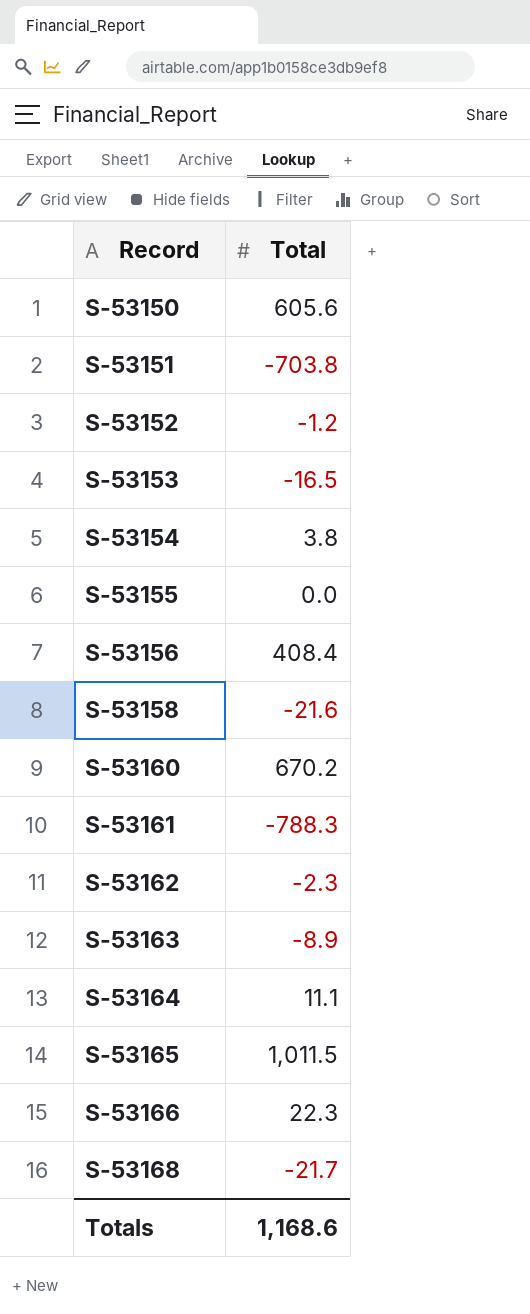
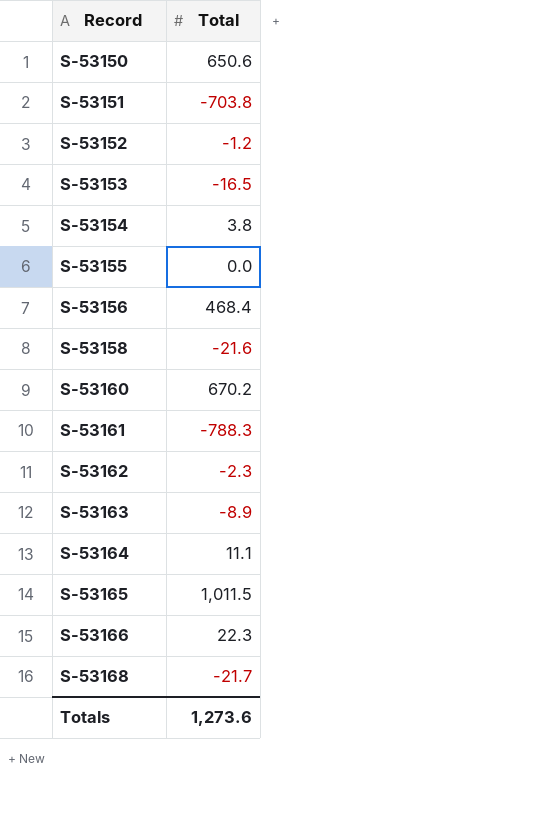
S-53150 | Total: 605.6 -> 650.6
S-53156 | Total: 408.4 -> 468.4
Totals | Total: 1,168.6 -> 1,273.6

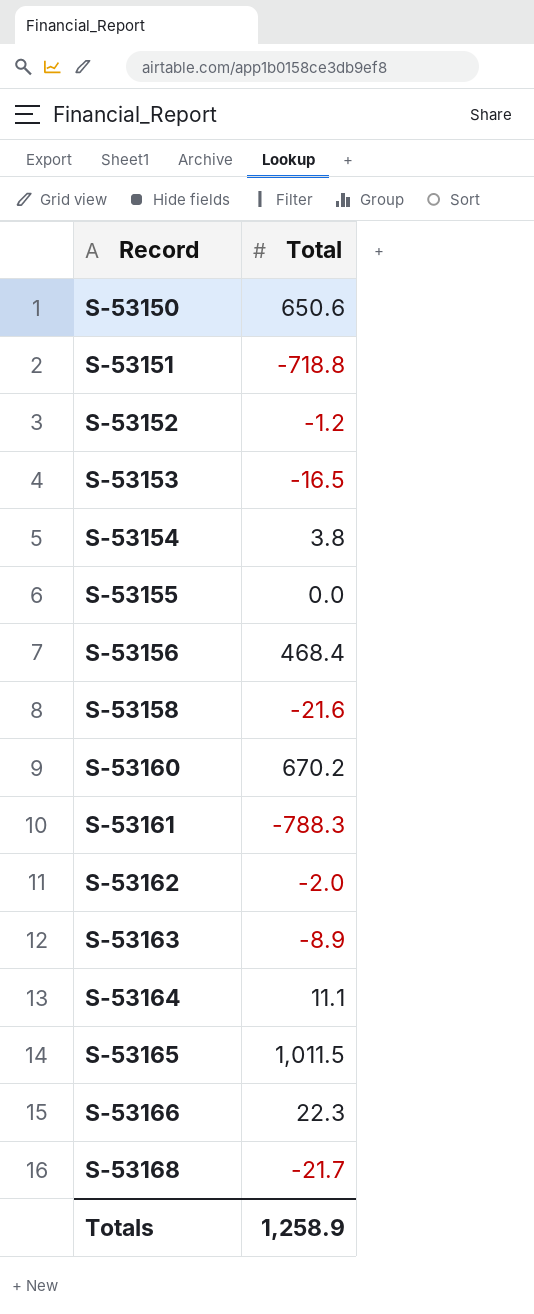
S-53151 | Total: -703.8 -> -718.8
S-53162 | Total: -2.3 -> -2.0
Totals | Total: 1,273.6 -> 1,258.9

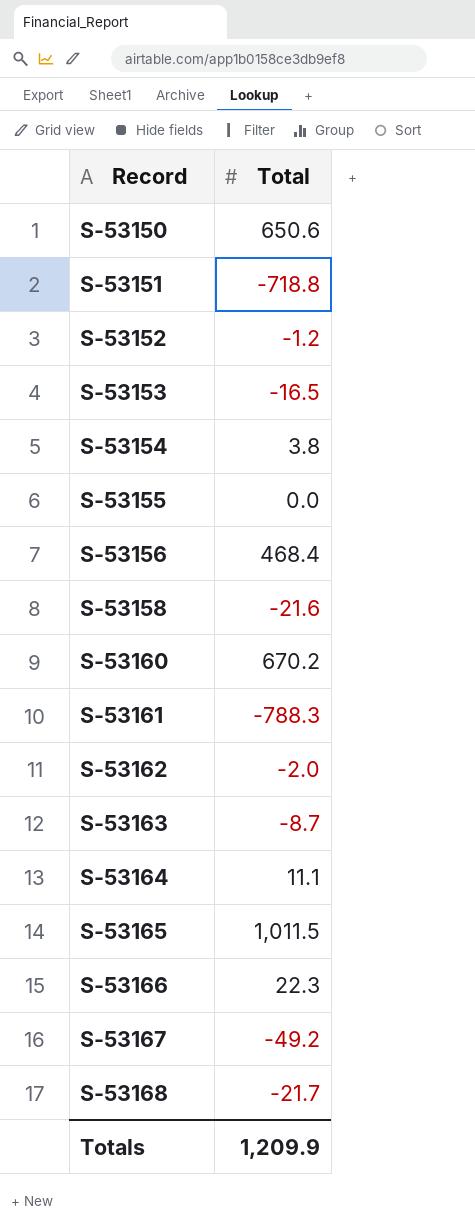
S-53163 | Total: -8.9 -> -8.7
row S-53167: none -> -49.2
Totals | Total: 1,258.9 -> 1,209.9

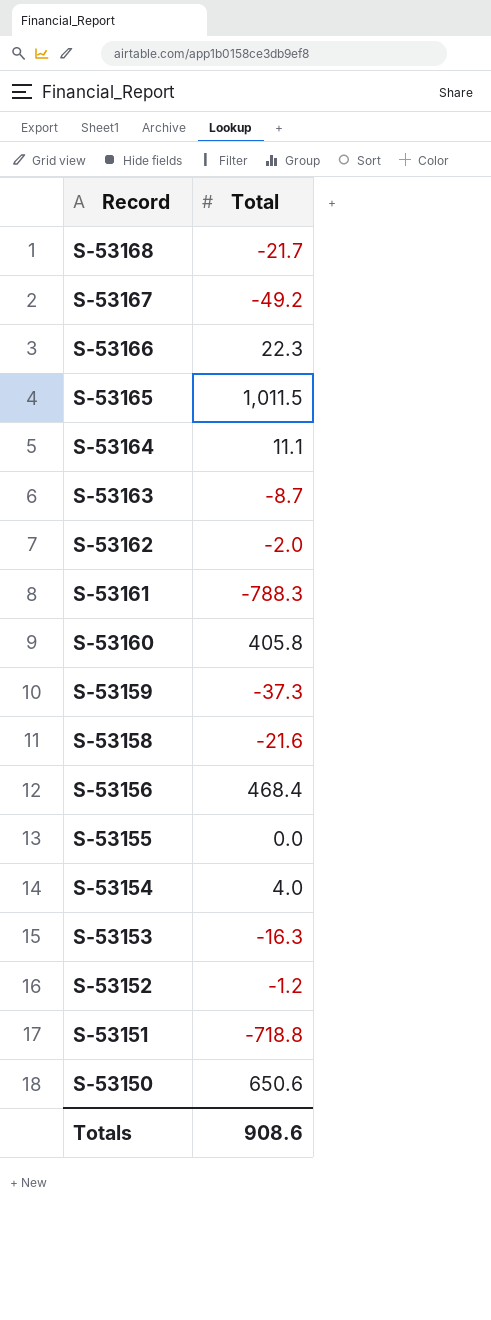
row order: Record ascending -> Record descending
S-53160 | Total: 670.2 -> 405.8
row S-53159: none -> -37.3
S-53154 | Total: 3.8 -> 4.0
S-53153 | Total: -16.5 -> -16.3
Totals | Total: 1,209.9 -> 908.6

